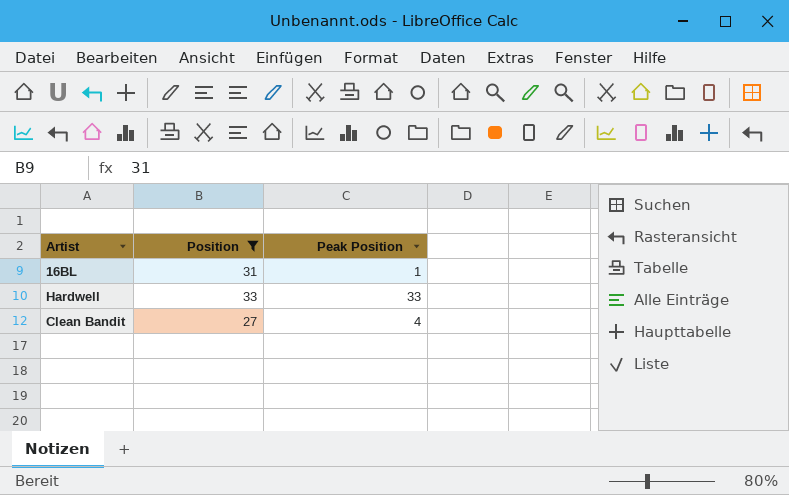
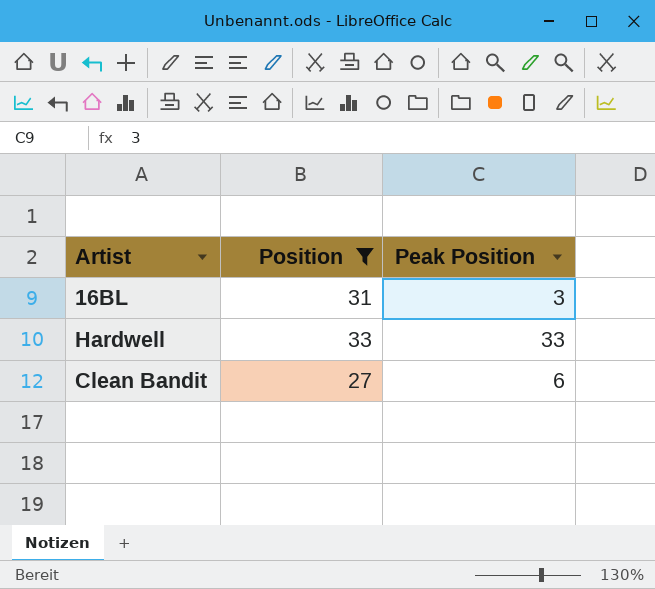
16BL | Peak Position: 1 -> 3
Clean Bandit | Peak Position: 4 -> 6

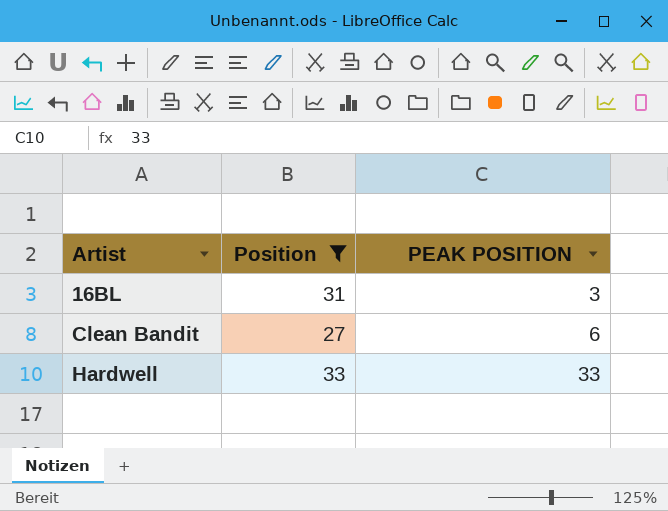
row order: none -> Artist ascending
column name: Peak Position -> PEAK POSITION

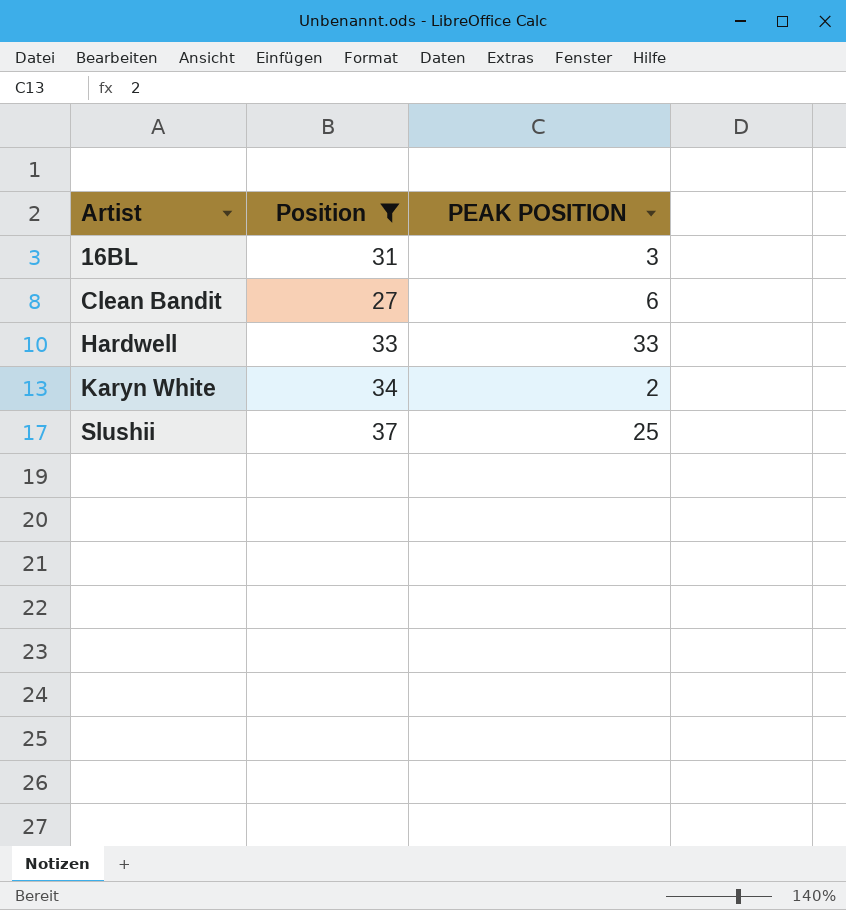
row Karyn White: none -> 34 | 2
row Slushii: none -> 37 | 25

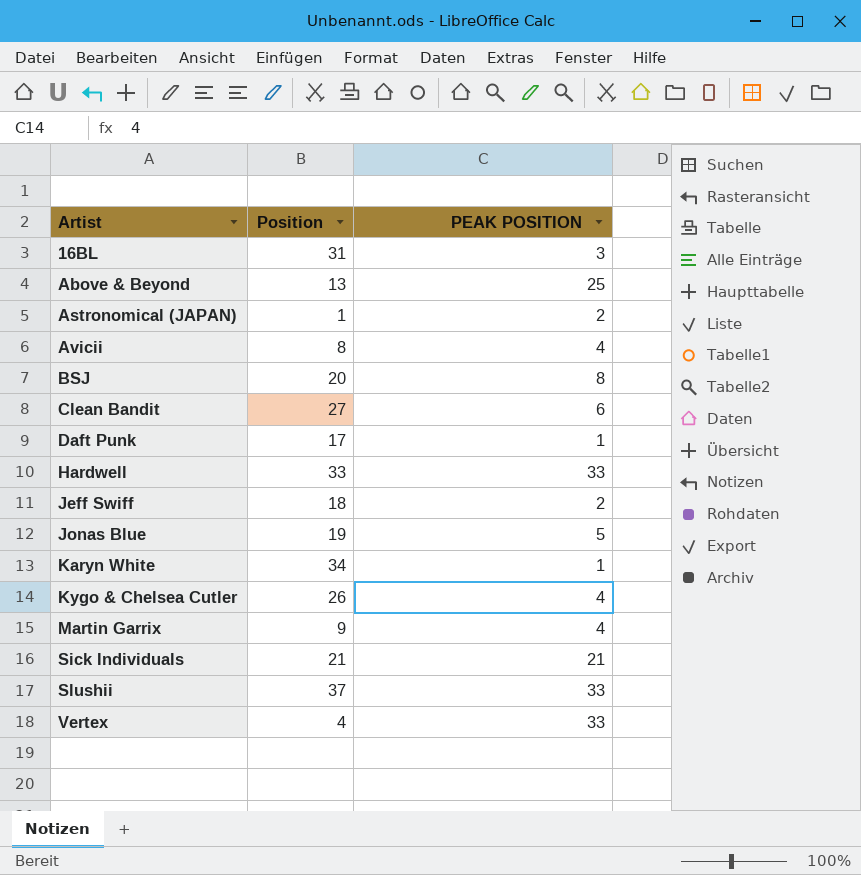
filter: Position >= 27 -> none
Karyn White | PEAK POSITION: 2 -> 1
Slushii | PEAK POSITION: 25 -> 33

